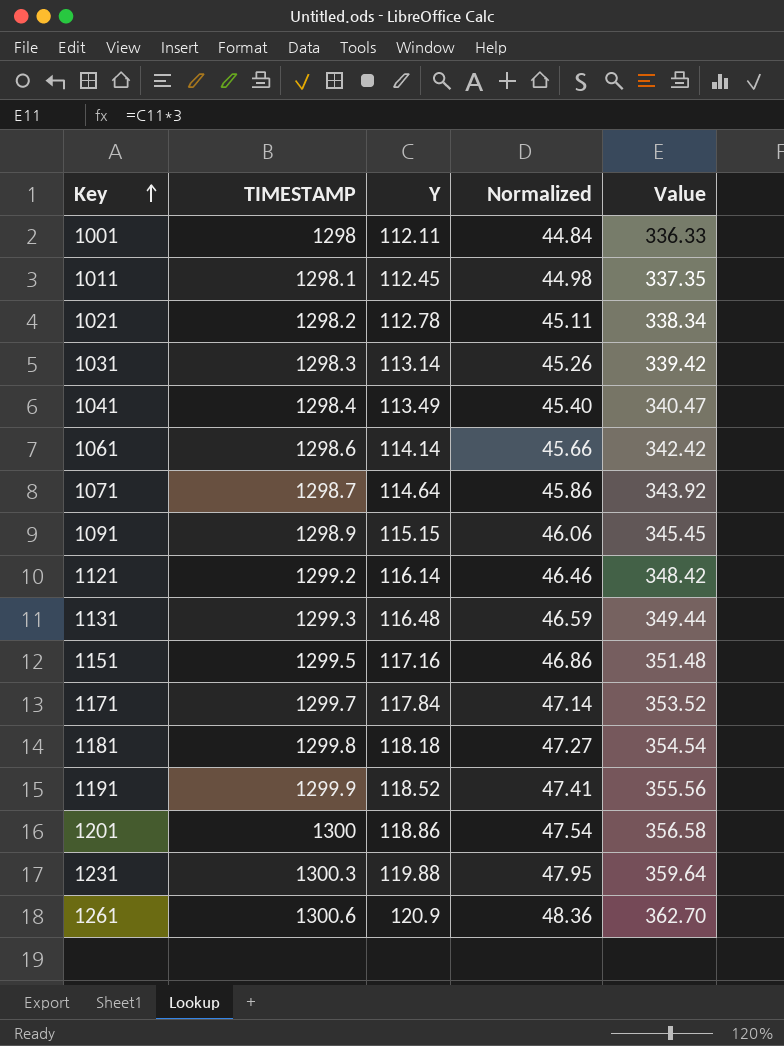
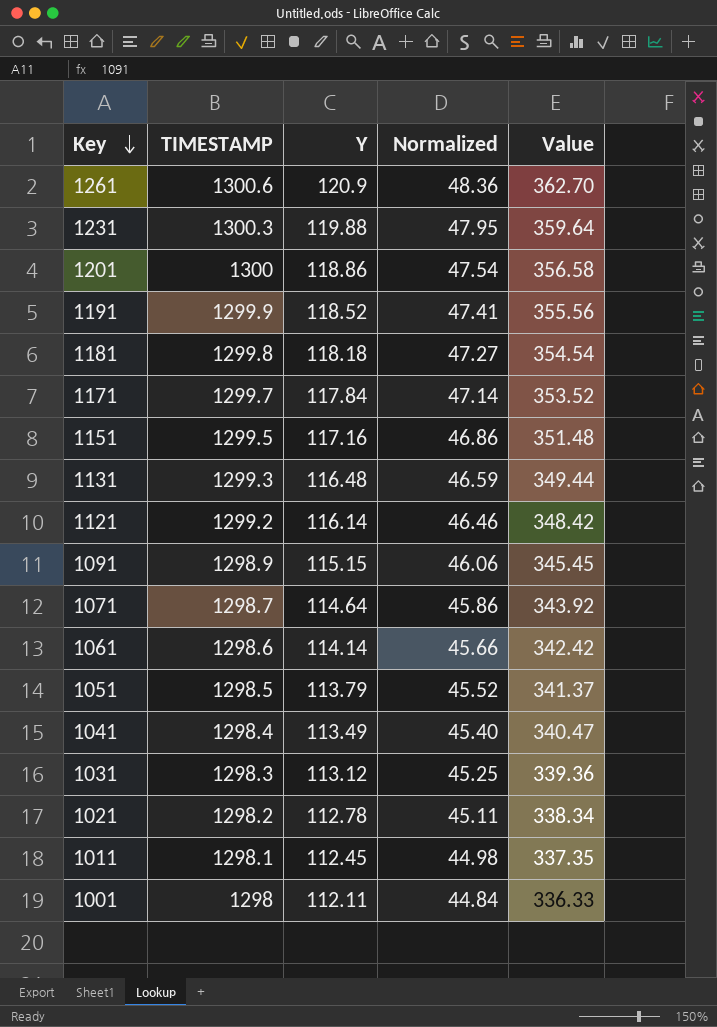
row order: Key ascending -> Key descending
row 1051: none -> 1298.5 | 113.79 | 45.52 | 341.37
1031 | Y: 113.14 -> 113.12
1031 | Normalized: 45.26 -> 45.25
1031 | Value: 339.42 -> 339.36

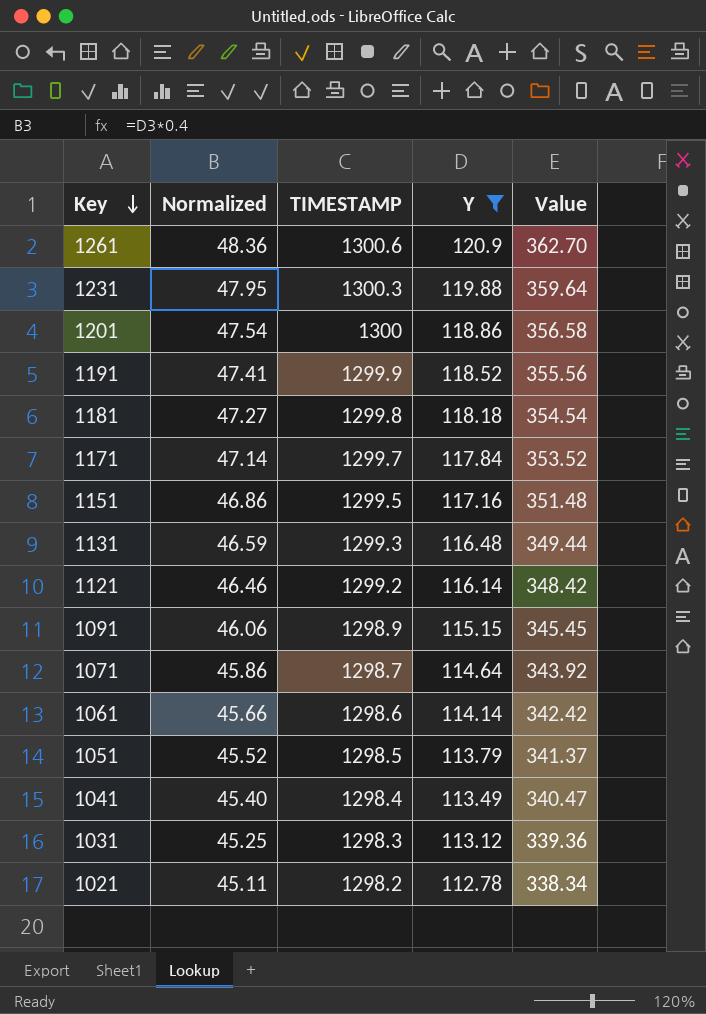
filter: none -> Y >= 112.78
column Normalized | position: 4 -> 2

